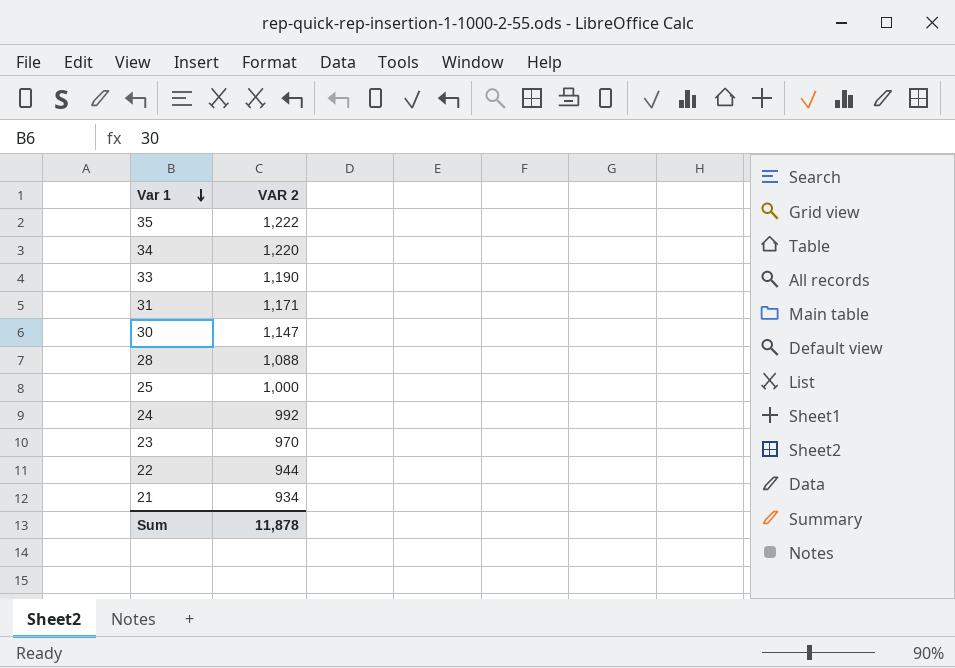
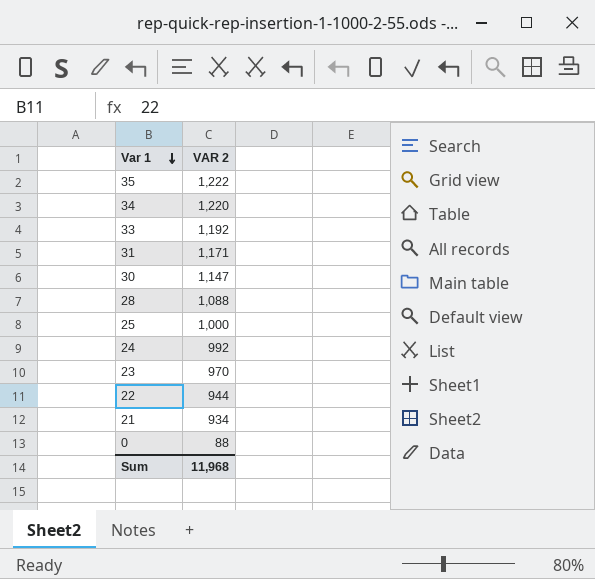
33 | VAR 2: 1,190 -> 1,192
row 0: none -> 88
Sum | VAR 2: 11,878 -> 11,968

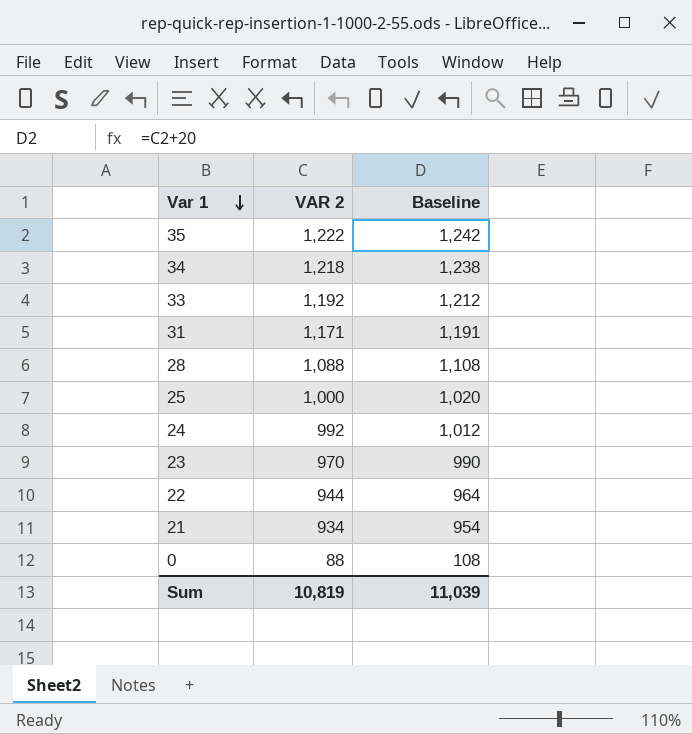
column Baseline | formula: none -> [VAR 2] + 20
row 30: 1,147 -> none
34 | VAR 2: 1,220 -> 1,218
Sum | VAR 2: 11,968 -> 10,819

